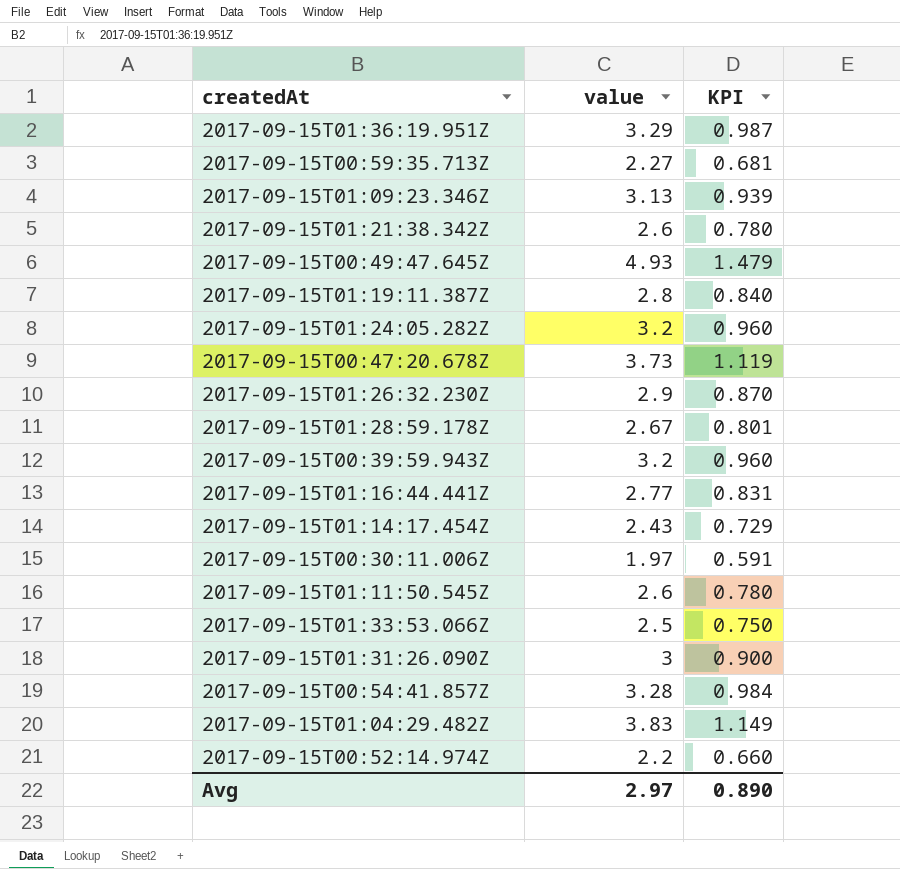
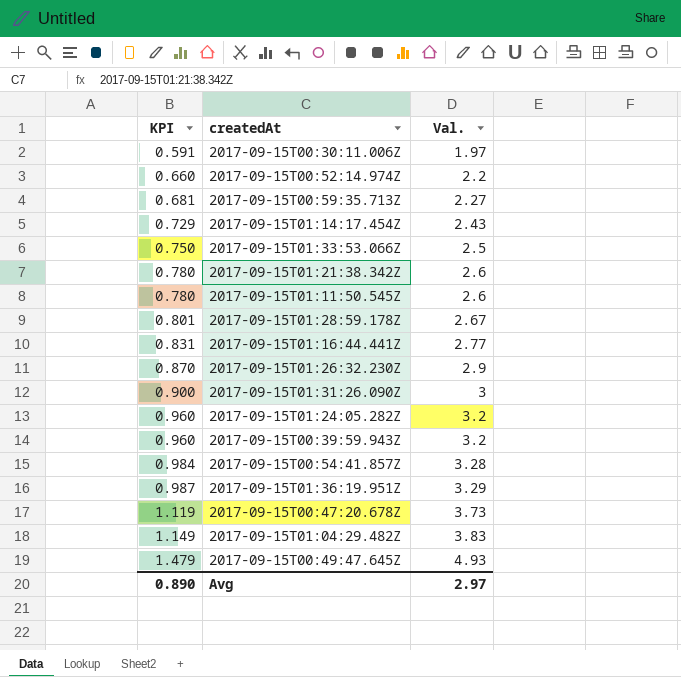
row order: none -> KPI ascending
column KPI | position: 3 -> 1
column name: value -> Val.
row 2017-09-15T01:09:23.346Z: 3.13 | 0.939 -> none
row 2017-09-15T01:19:11.387Z: 2.8 | 0.840 -> none

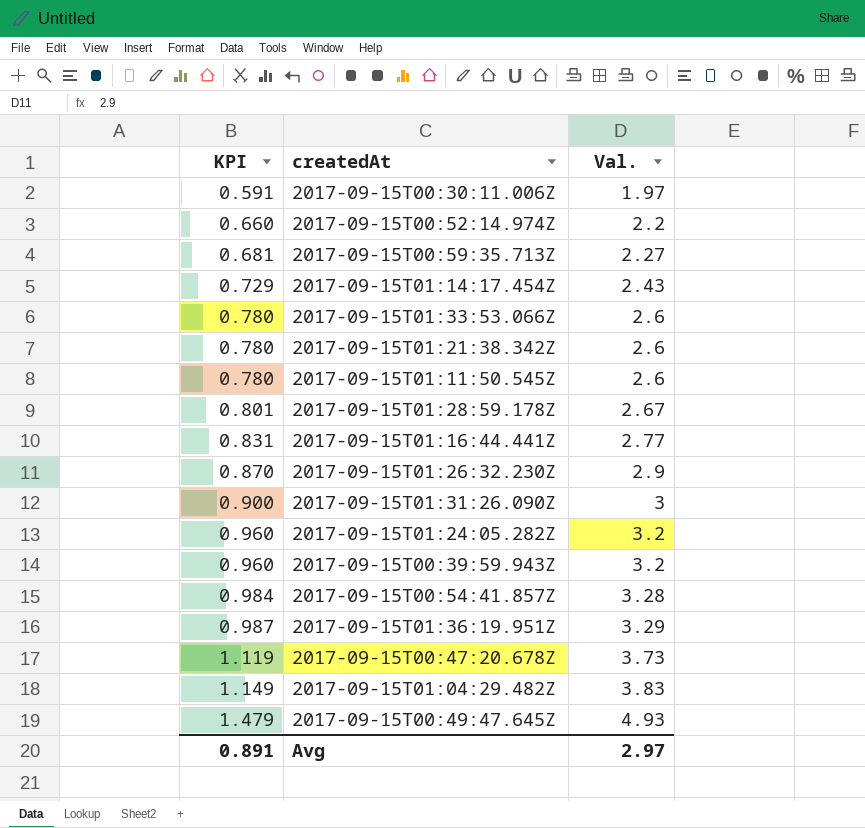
2017-09-15T01:33:53.066Z | KPI: 0.750 -> 0.780
2017-09-15T01:33:53.066Z | Val.: 2.5 -> 2.6
Avg | KPI: 0.890 -> 0.891

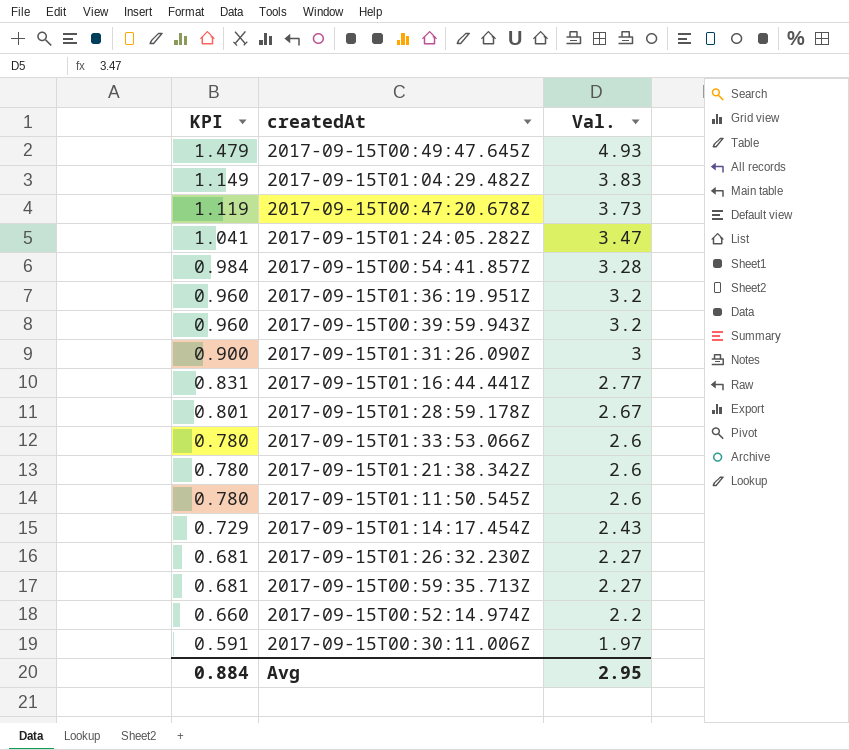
row order: KPI ascending -> KPI descending
2017-09-15T01:24:05.282Z | KPI: 0.960 -> 1.041
2017-09-15T01:24:05.282Z | Val.: 3.2 -> 3.47
2017-09-15T01:36:19.951Z | KPI: 0.987 -> 0.960
2017-09-15T01:36:19.951Z | Val.: 3.29 -> 3.2
2017-09-15T01:26:32.230Z | KPI: 0.870 -> 0.681
2017-09-15T01:26:32.230Z | Val.: 2.9 -> 2.27
Avg | KPI: 0.891 -> 0.884
Avg | Val.: 2.97 -> 2.95

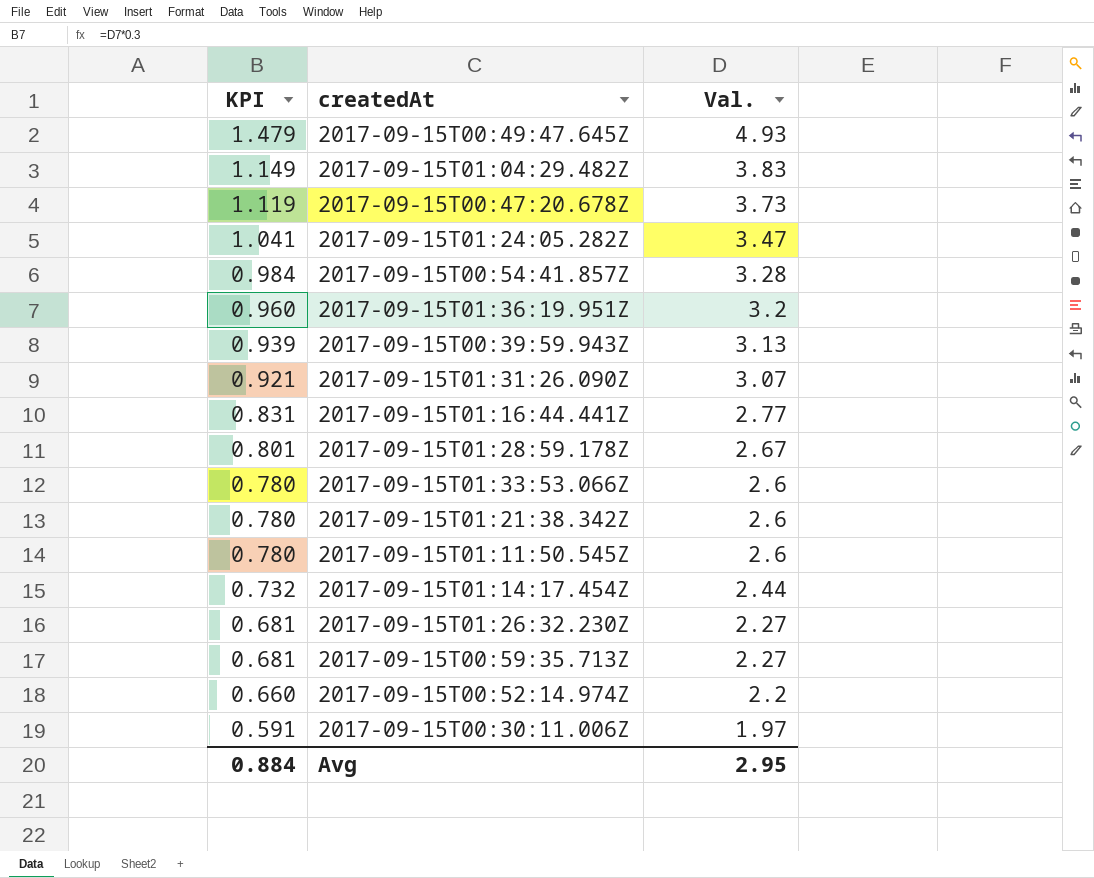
2017-09-15T00:39:59.943Z | KPI: 0.960 -> 0.939
2017-09-15T00:39:59.943Z | Val.: 3.2 -> 3.13
2017-09-15T01:31:26.090Z | KPI: 0.900 -> 0.921
2017-09-15T01:31:26.090Z | Val.: 3 -> 3.07
2017-09-15T01:14:17.454Z | KPI: 0.729 -> 0.732
2017-09-15T01:14:17.454Z | Val.: 2.43 -> 2.44

